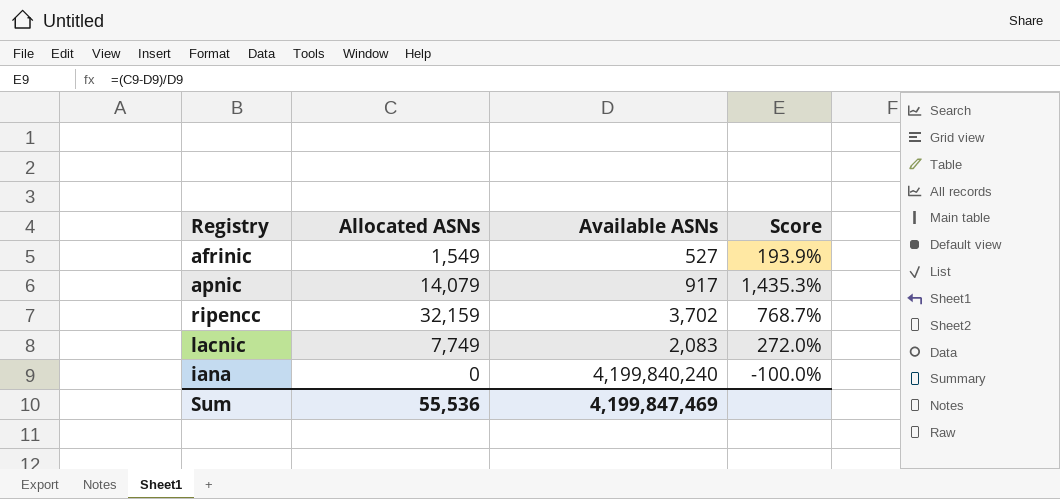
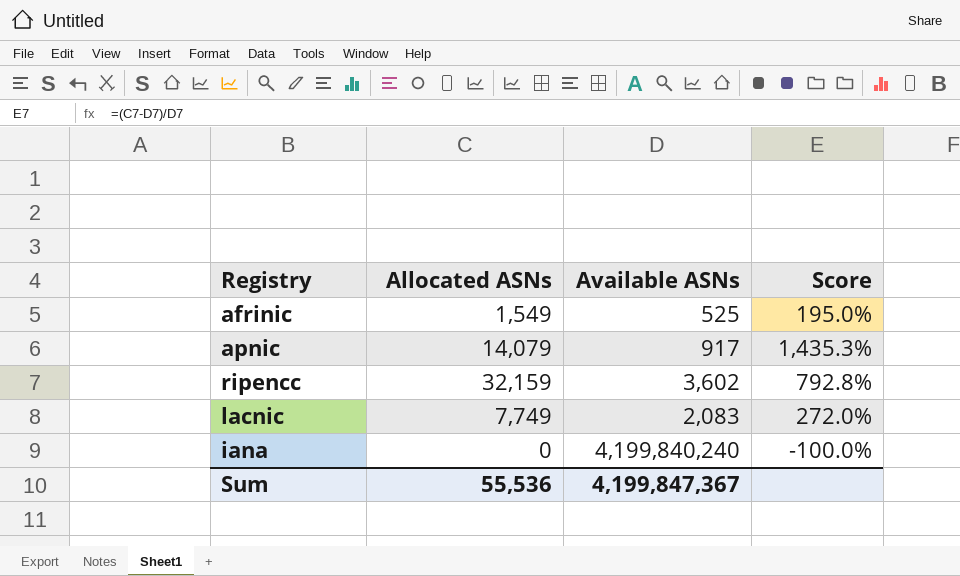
afrinic | Available ASNs: 527 -> 525
afrinic | Score: 193.9% -> 195.0%
ripencc | Available ASNs: 3,702 -> 3,602
ripencc | Score: 768.7% -> 792.8%
Sum | Available ASNs: 4,199,847,469 -> 4,199,847,367

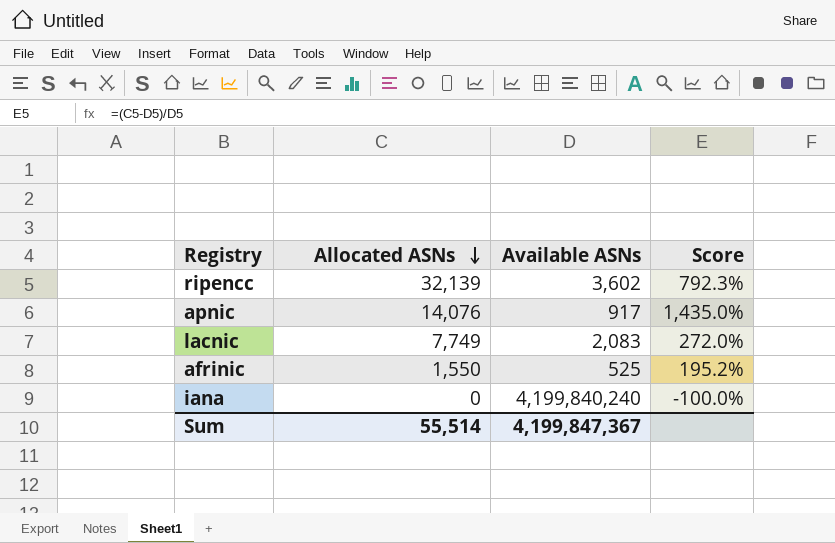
row order: none -> Allocated ASNs descending
ripencc | Allocated ASNs: 32,159 -> 32,139
ripencc | Score: 792.8% -> 792.3%
apnic | Allocated ASNs: 14,079 -> 14,076
apnic | Score: 1,435.3% -> 1,435.0%
afrinic | Allocated ASNs: 1,549 -> 1,550
afrinic | Score: 195.0% -> 195.2%
Sum | Allocated ASNs: 55,536 -> 55,514

